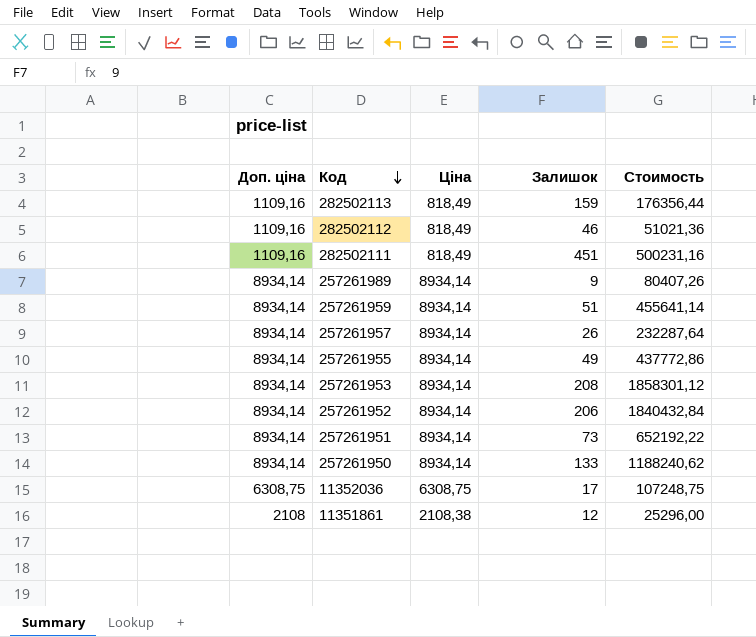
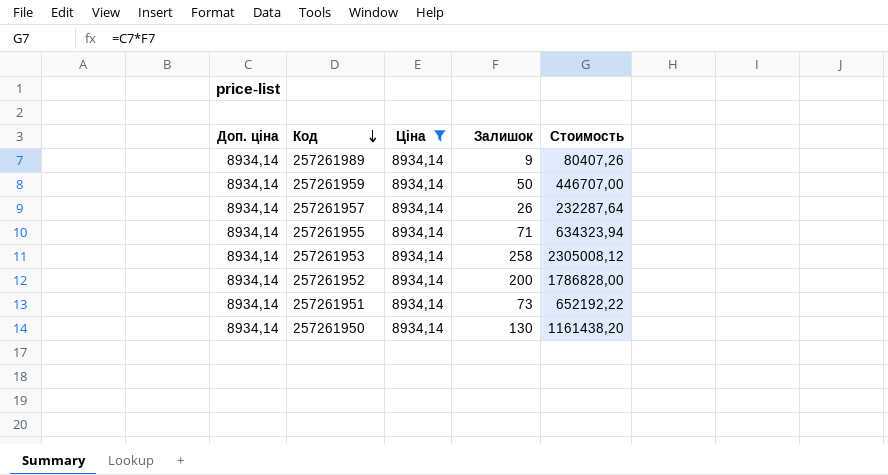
filter: none -> Ціна = 8934,14
257261959 | Залишок: 51 -> 50
257261959 | Стоимость: 455641,14 -> 446707,00
257261955 | Залишок: 49 -> 71
257261955 | Стоимость: 437772,86 -> 634323,94
257261953 | Залишок: 208 -> 258
257261953 | Стоимость: 1858301,12 -> 2305008,12
257261952 | Залишок: 206 -> 200
257261952 | Стоимость: 1840432,84 -> 1786828,00
257261950 | Залишок: 133 -> 130
257261950 | Стоимость: 1188240,62 -> 1161438,20

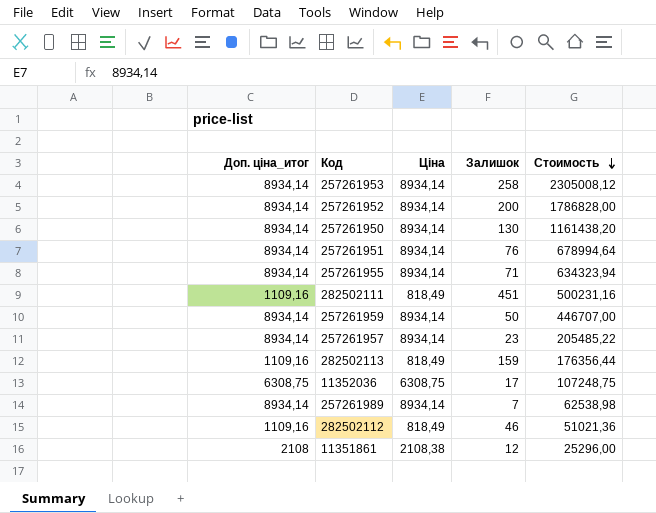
filter: Ціна = 8934,14 -> none
row order: Код descending -> Стоимость descending
column name: Доп. ціна -> Доп. ціна_итог
257261951 | Залишок: 73 -> 76
257261951 | Стоимость: 652192,22 -> 678994,64
257261957 | Залишок: 26 -> 23
257261957 | Стоимость: 232287,64 -> 205485,22
257261989 | Залишок: 9 -> 7
257261989 | Стоимость: 80407,26 -> 62538,98

